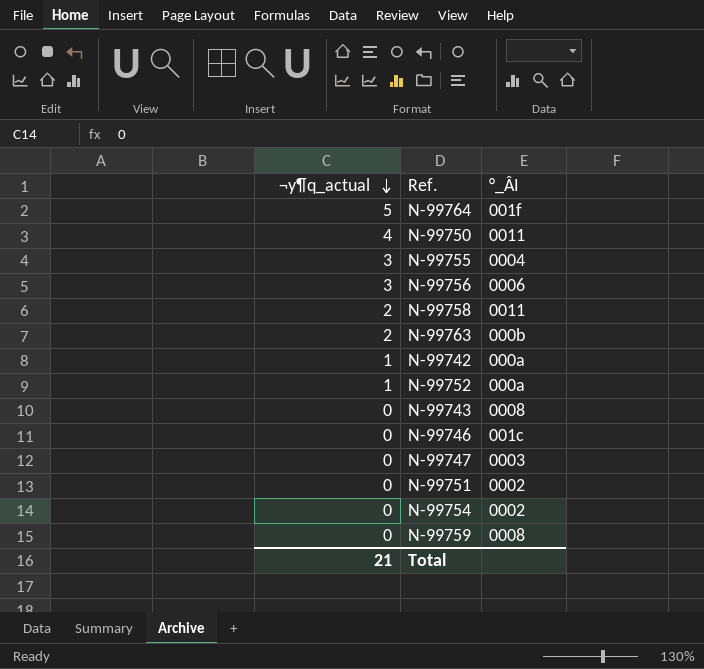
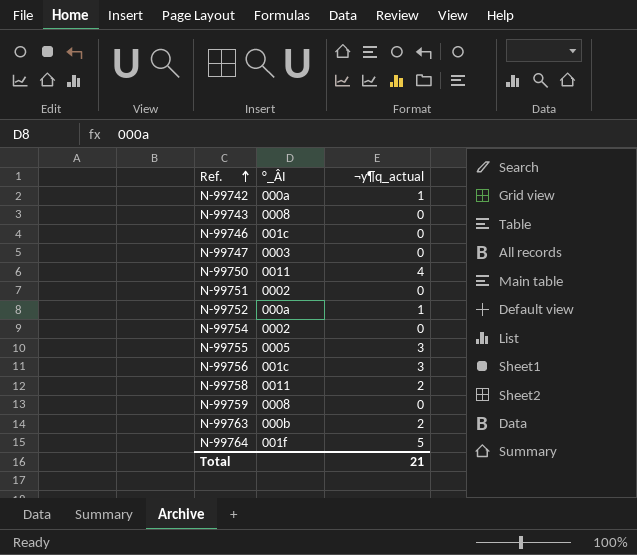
row order: ¬y¶q_actual descending -> Ref. ascending
column ¬y¶q_actual | position: 1 -> 3
N-99755 | °_ÂI: 0004 -> 0005
N-99756 | °_ÂI: 0006 -> 001c

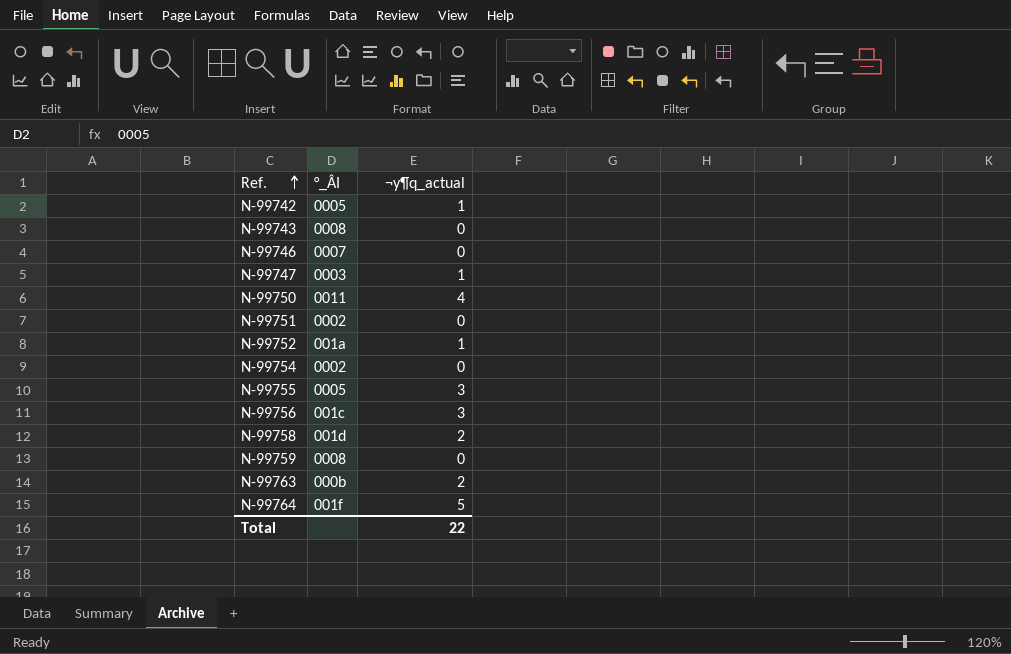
N-99742 | °_ÂI: 000a -> 0005
N-99746 | °_ÂI: 001c -> 0007
N-99747 | ¬y¶q_actual: 0 -> 1
N-99752 | °_ÂI: 000a -> 001a
N-99758 | °_ÂI: 0011 -> 001d
Total | ¬y¶q_actual: 21 -> 22

